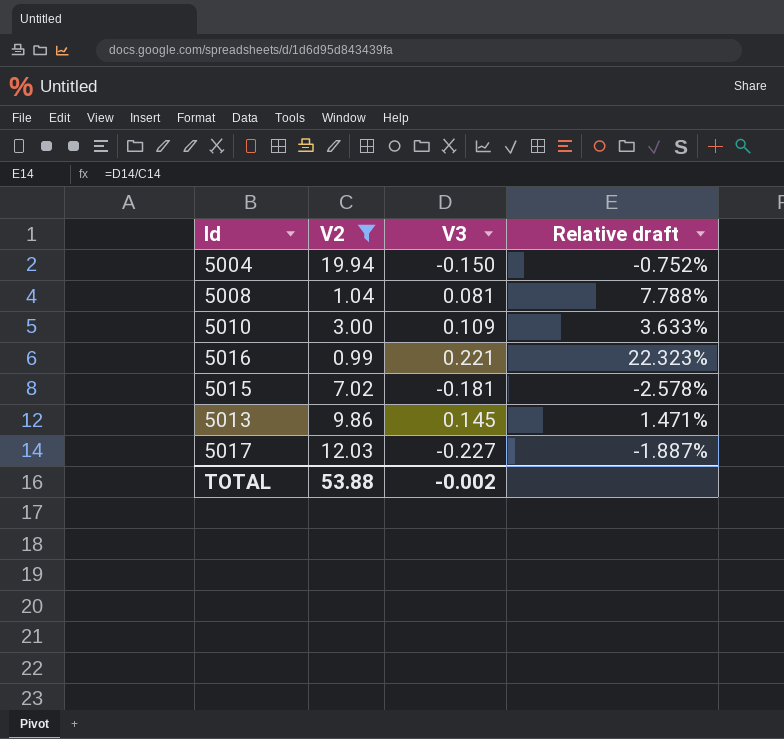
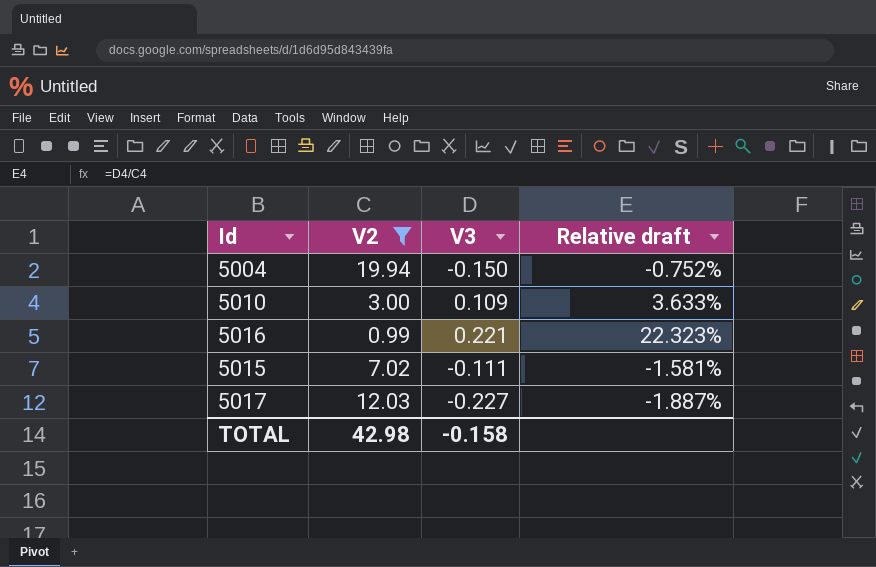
row 5008: 1.04 | 0.081 | 7.788% -> none
row 5013: 9.86 | 0.145 | 1.471% -> none
5015 | V3: -0.181 -> -0.111
5015 | Relative draft: -2.578% -> -1.581%
TOTAL | V2: 53.88 -> 42.98
TOTAL | V3: -0.002 -> -0.158

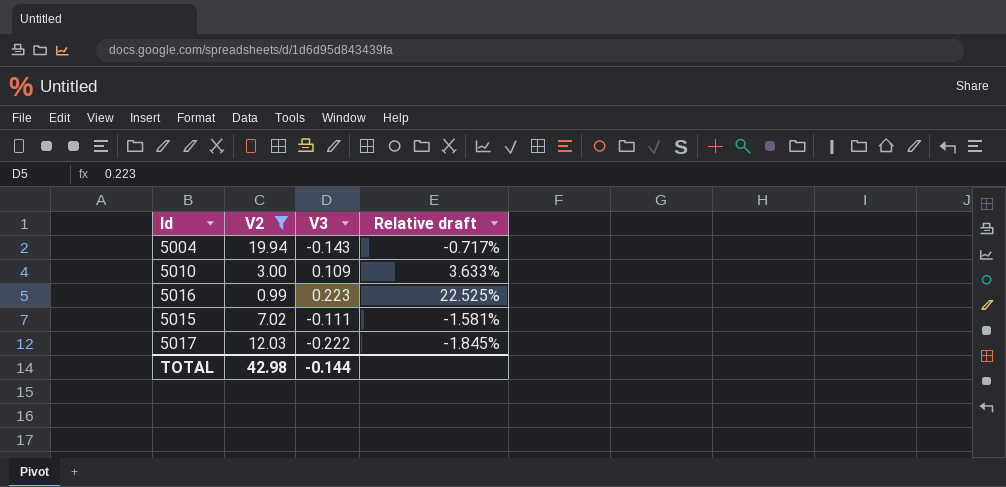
5004 | V3: -0.150 -> -0.143
5004 | Relative draft: -0.752% -> -0.717%
5016 | V3: 0.221 -> 0.223
5016 | Relative draft: 22.323% -> 22.525%
5017 | V3: -0.227 -> -0.222
5017 | Relative draft: -1.887% -> -1.845%
TOTAL | V3: -0.158 -> -0.144

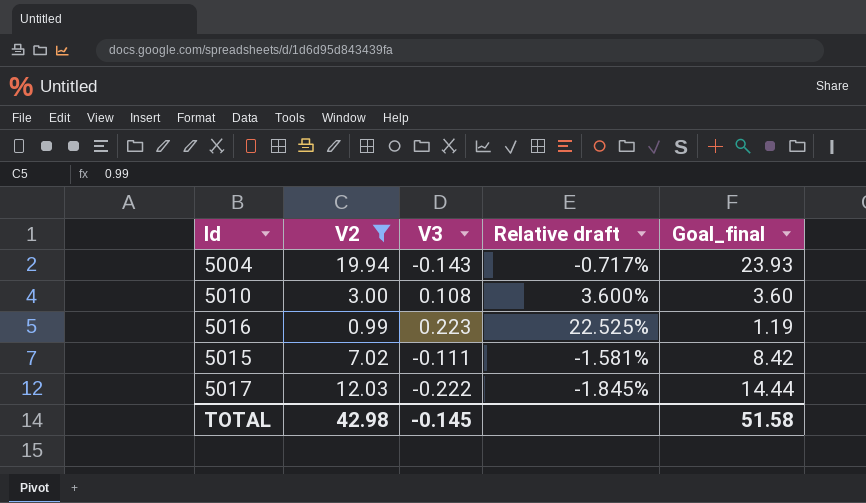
column Goal_final | formula: none -> [V2] * 1.2
5010 | V3: 0.109 -> 0.108
5010 | Relative draft: 3.633% -> 3.600%
TOTAL | V3: -0.144 -> -0.145

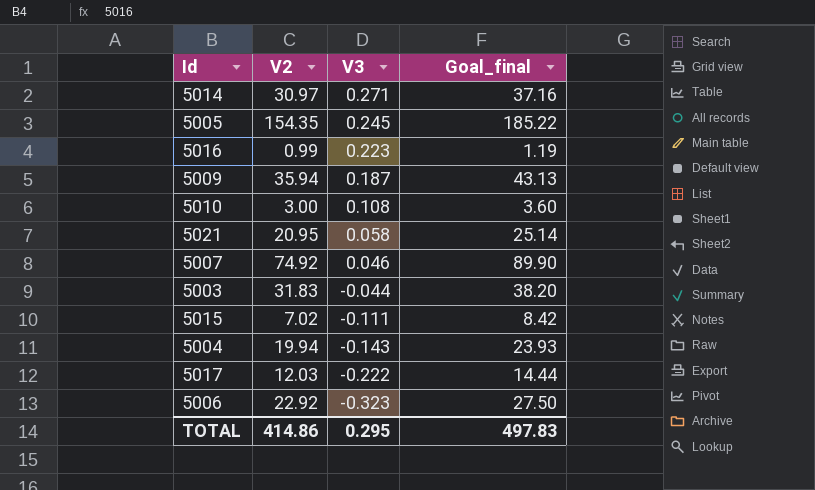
filter: V2 <= 19.94 -> none
row order: none -> V3 descending
column Relative draft | formula: [V3] / [V2] -> none
TOTAL | V2: 42.98 -> 414.86
TOTAL | V3: -0.145 -> 0.295
TOTAL | Goal_final: 51.58 -> 497.83

